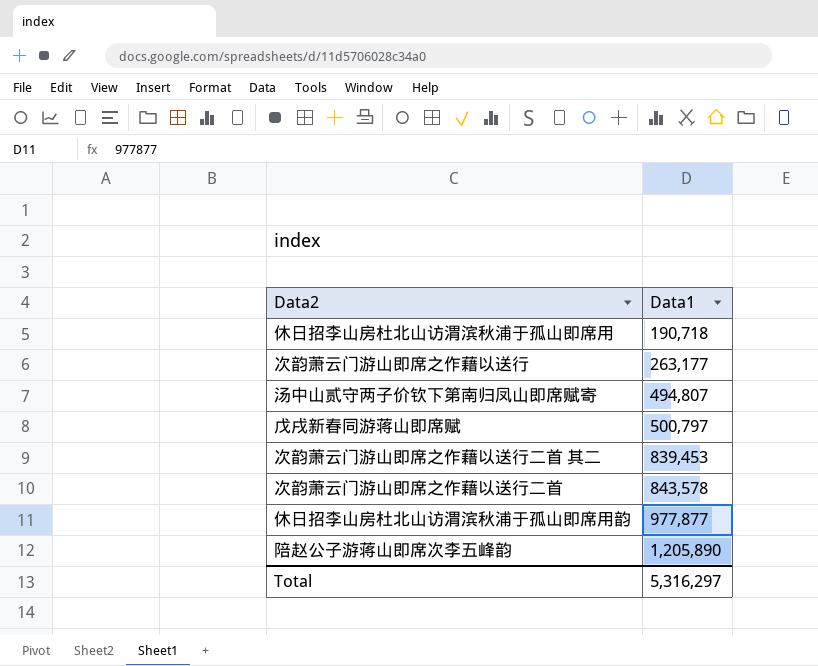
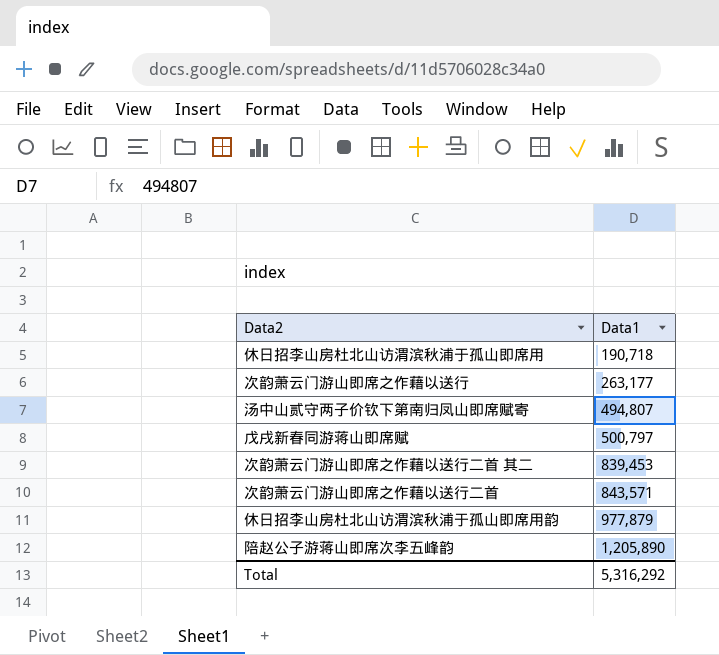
次韵萧云门游山即席之作藉以送行二首 | Data1: 843,578 -> 843,571
休日招李山房杜北山访渭滨秋浦于孤山即席用韵 | Data1: 977,877 -> 977,879
Total | Data1: 5,316,297 -> 5,316,292

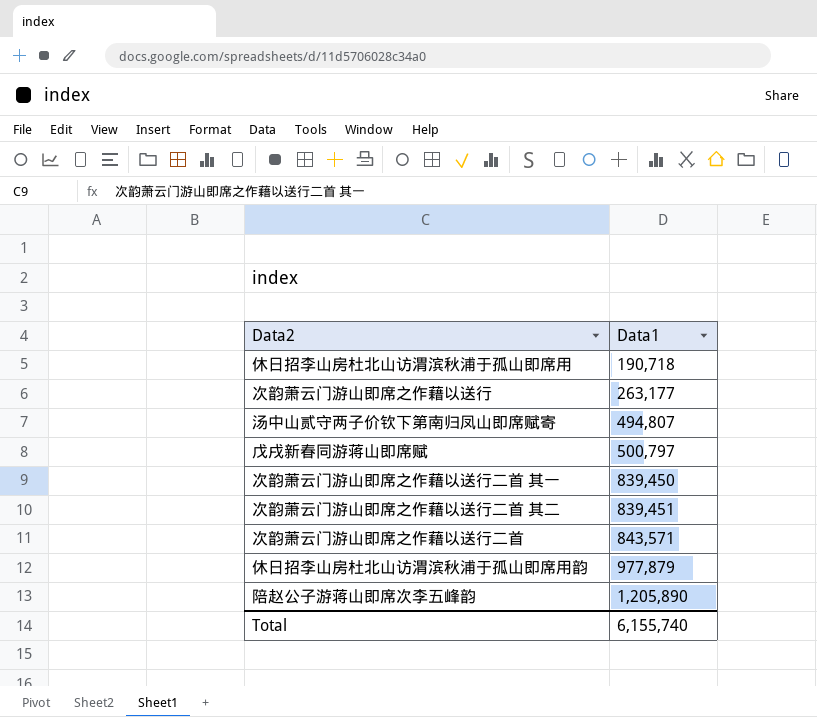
row 次韵萧云门游山即席之作藉以送行二首 其一: none -> 839,450
次韵萧云门游山即席之作藉以送行二首 其二 | Data1: 839,453 -> 839,451
Total | Data1: 5,316,292 -> 6,155,740

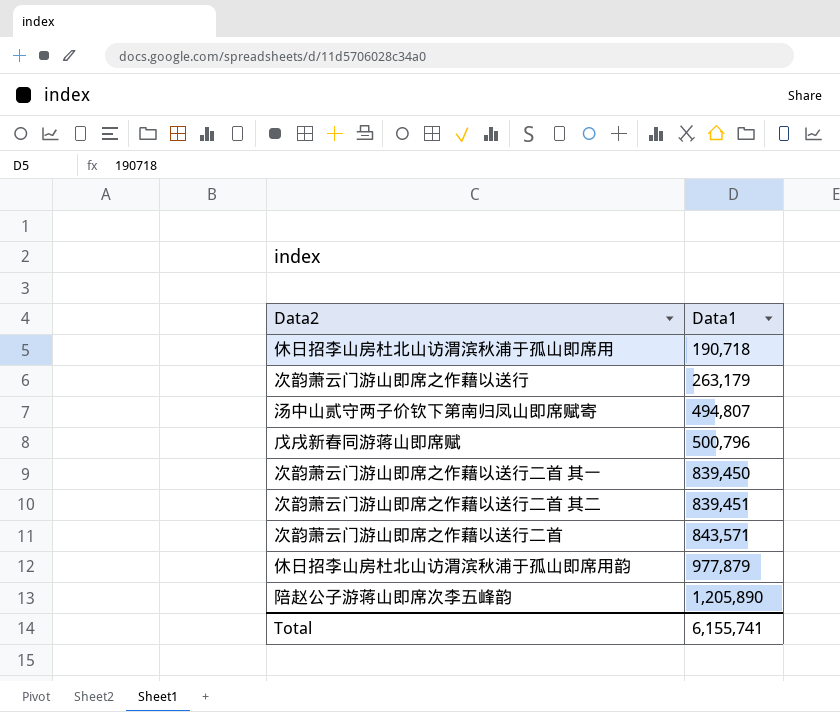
次韵萧云门游山即席之作藉以送行 | Data1: 263,177 -> 263,179
戊戌新春同游蒋山即席赋 | Data1: 500,797 -> 500,796
Total | Data1: 6,155,740 -> 6,155,741

